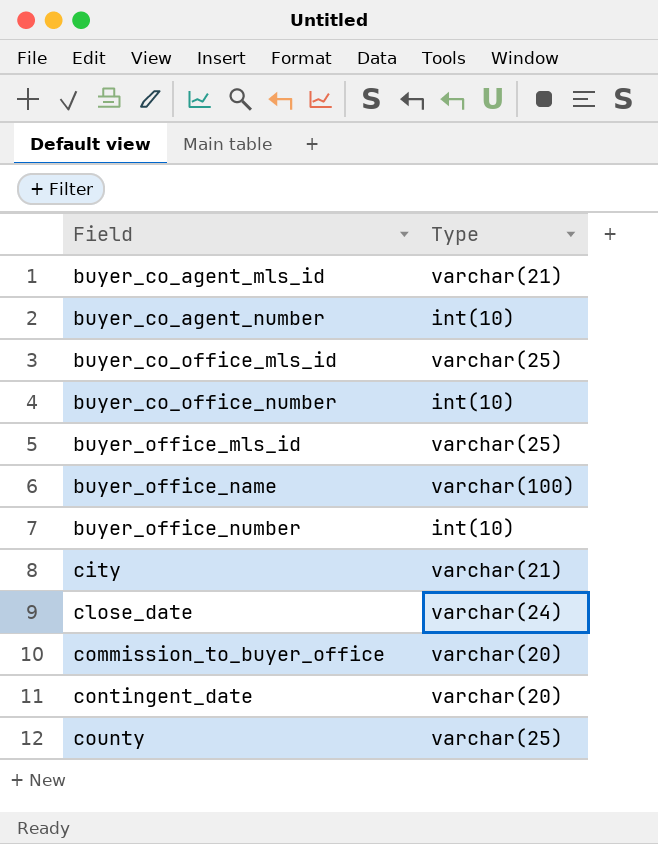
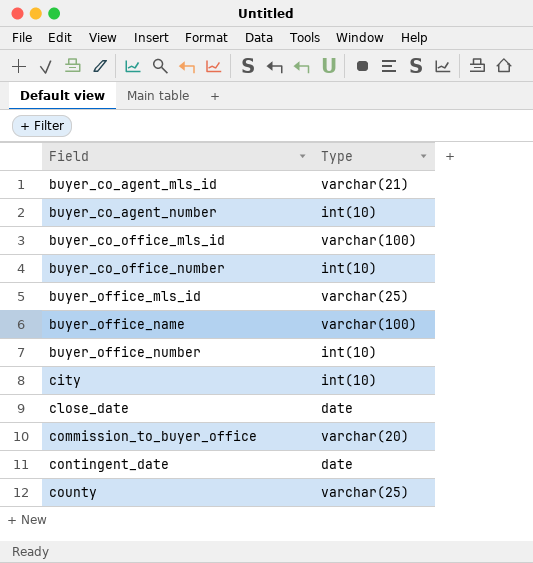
buyer_co_office_mls_id | Type: varchar(25) -> varchar(100)
city | Type: varchar(21) -> int(10)
close_date | Type: varchar(24) -> date
contingent_date | Type: varchar(20) -> date

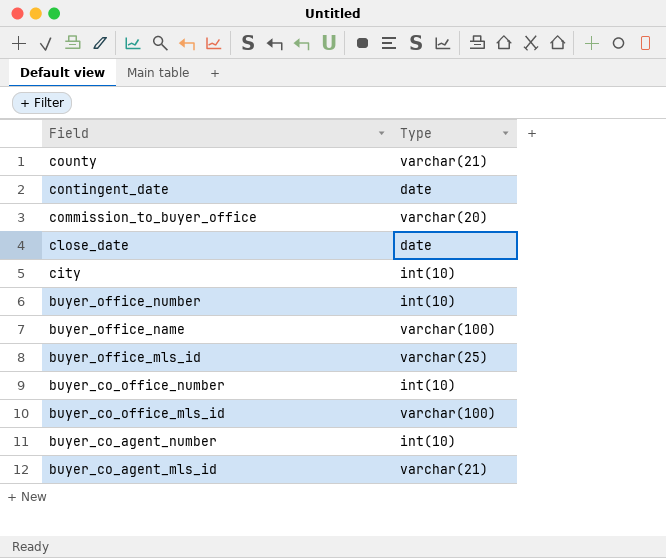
row order: Field ascending -> Field descending
county | Type: varchar(25) -> varchar(21)

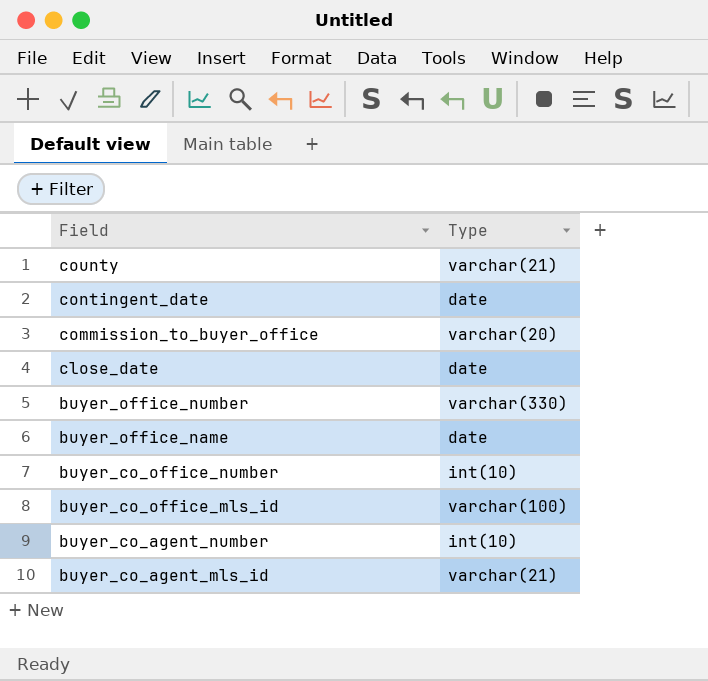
row city: int(10) -> none
row buyer_office_mls_id: varchar(25) -> none
buyer_office_number | Type: int(10) -> varchar(330)
buyer_office_name | Type: varchar(100) -> date

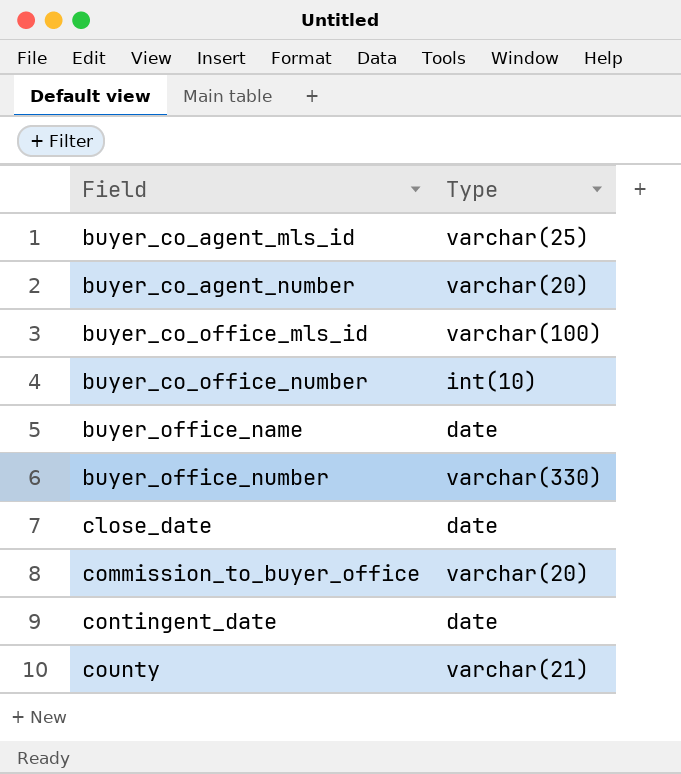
row order: Field descending -> Field ascending
buyer_co_agent_mls_id | Type: varchar(21) -> varchar(25)
buyer_co_agent_number | Type: int(10) -> varchar(20)

